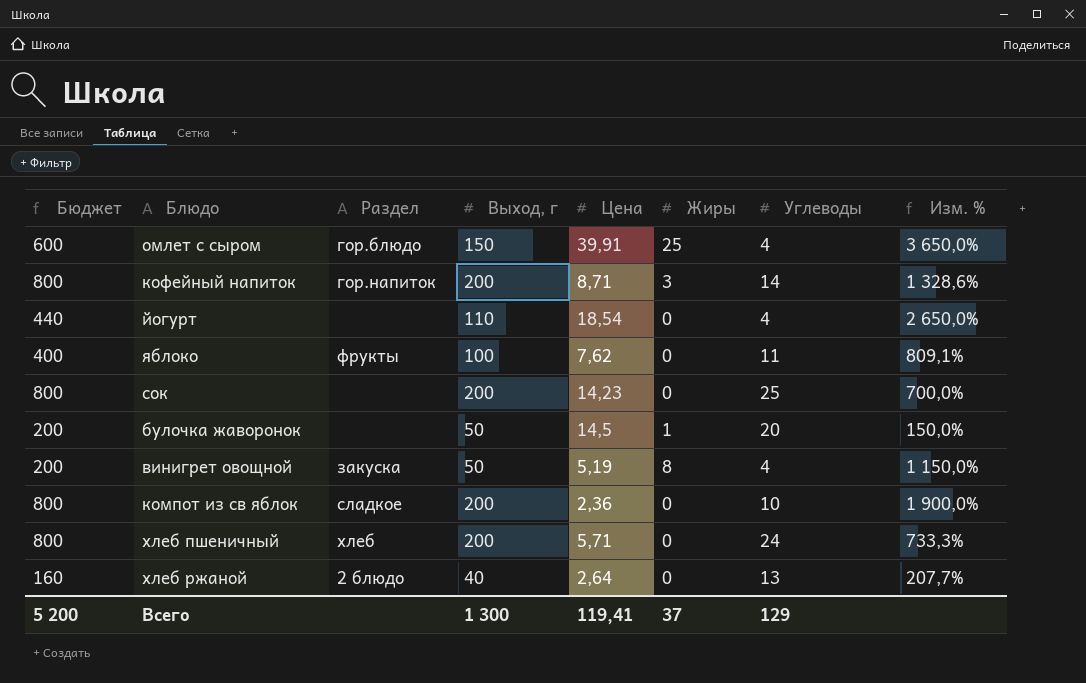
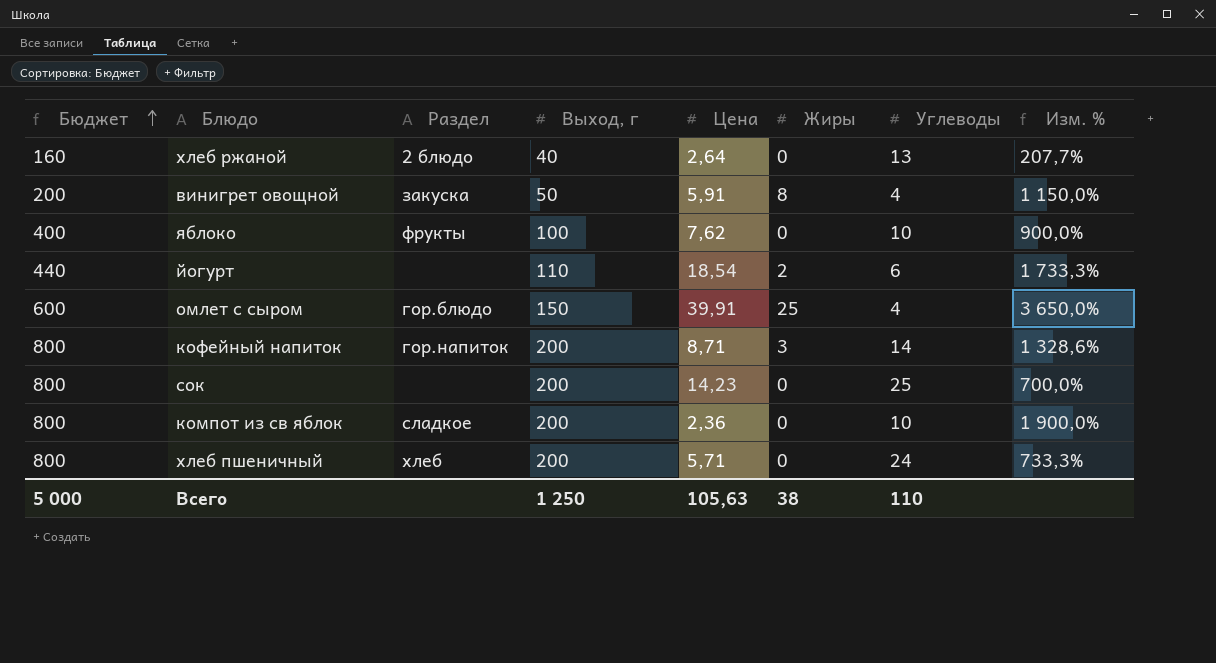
row order: none -> Бюджет ascending
row булочка жаворонок: 200 | none | 50 | 14,5 | 1 | 20 | 150,0% -> none
винигрет овощной | Цена: 5,19 -> 5,91
яблоко | Углеводы: 11 -> 10
яблоко | Изм. %: 809,1% -> 900,0%
йогурт | Жиры: 0 -> 2
йогурт | Углеводы: 4 -> 6
йогурт | Изм. %: 2 650,0% -> 1 733,3%
Всего | Бюджет: 5 200 -> 5 000
Всего | Выход, г: 1 300 -> 1 250
Всего | Цена: 119,41 -> 105,63
Всего | Жиры: 37 -> 38
Всего | Углеводы: 129 -> 110

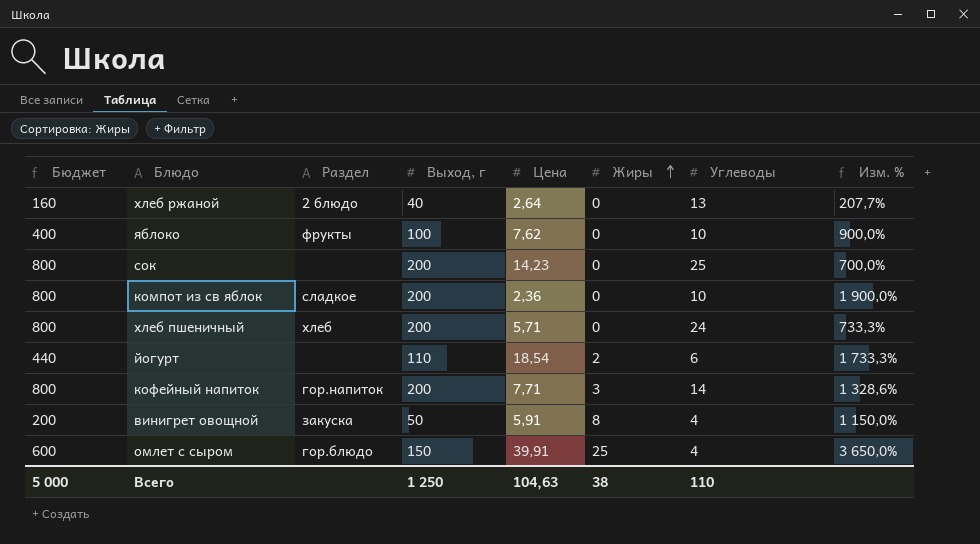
row order: Бюджет ascending -> Жиры ascending
кофейный напиток | Цена: 8,71 -> 7,71
Всего | Цена: 105,63 -> 104,63

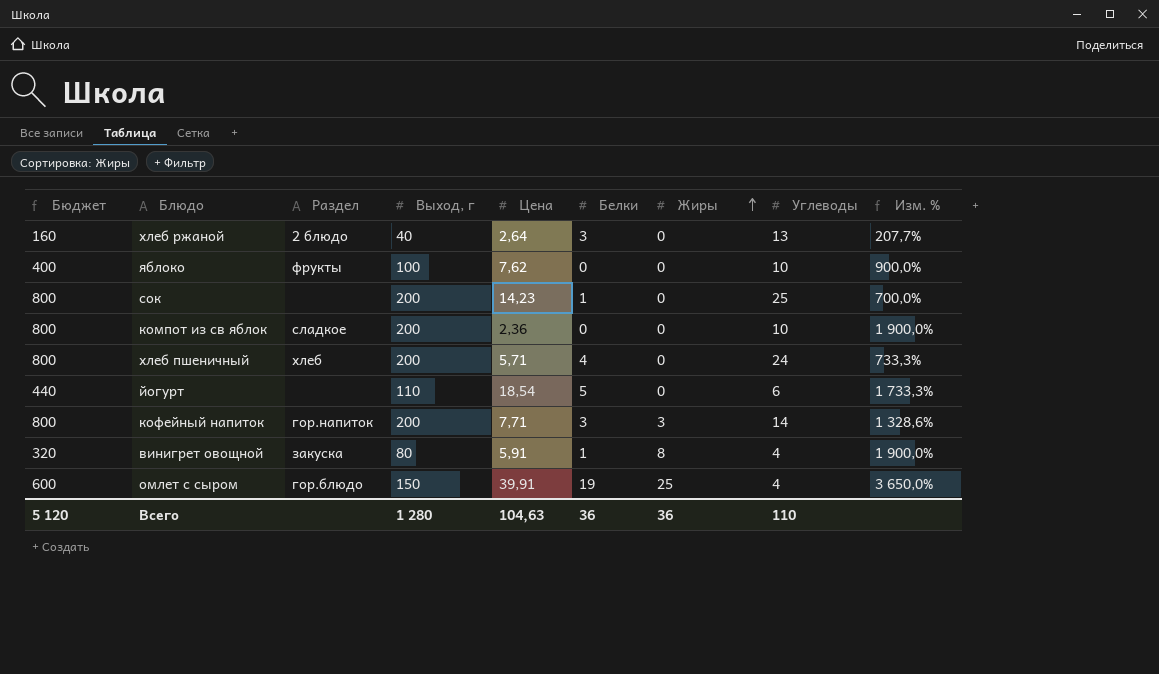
column Белки | position: none -> 6
йогурт | Жиры: 2 -> 0
винигрет овощной | Бюджет: 200 -> 320
винигрет овощной | Выход, г: 50 -> 80
винигрет овощной | Изм. %: 1 150,0% -> 1 900,0%
Всего | Бюджет: 5 000 -> 5 120
Всего | Выход, г: 1 250 -> 1 280
Всего | Жиры: 38 -> 36

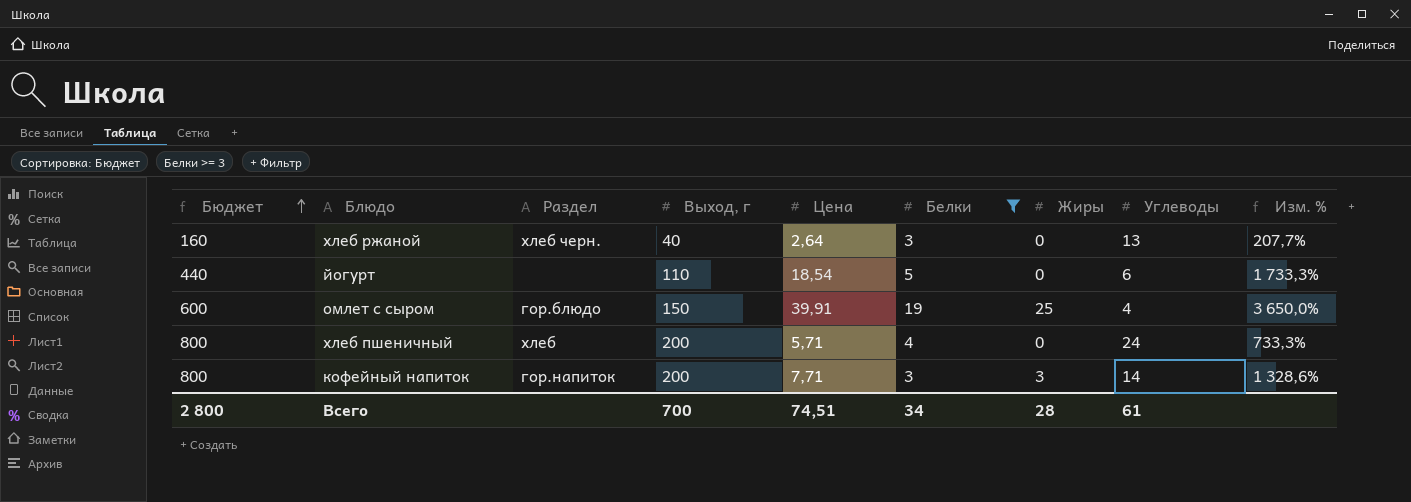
filter: none -> Белки >= 3
row order: Жиры ascending -> Бюджет ascending
хлеб ржаной | Раздел: 2 блюдо -> хлеб черн.
Всего | Бюджет: 5 120 -> 2 800
Всего | Выход, г: 1 280 -> 700
Всего | Цена: 104,63 -> 74,51
Всего | Белки: 36 -> 34
Всего | Жиры: 36 -> 28
Всего | Углеводы: 110 -> 61

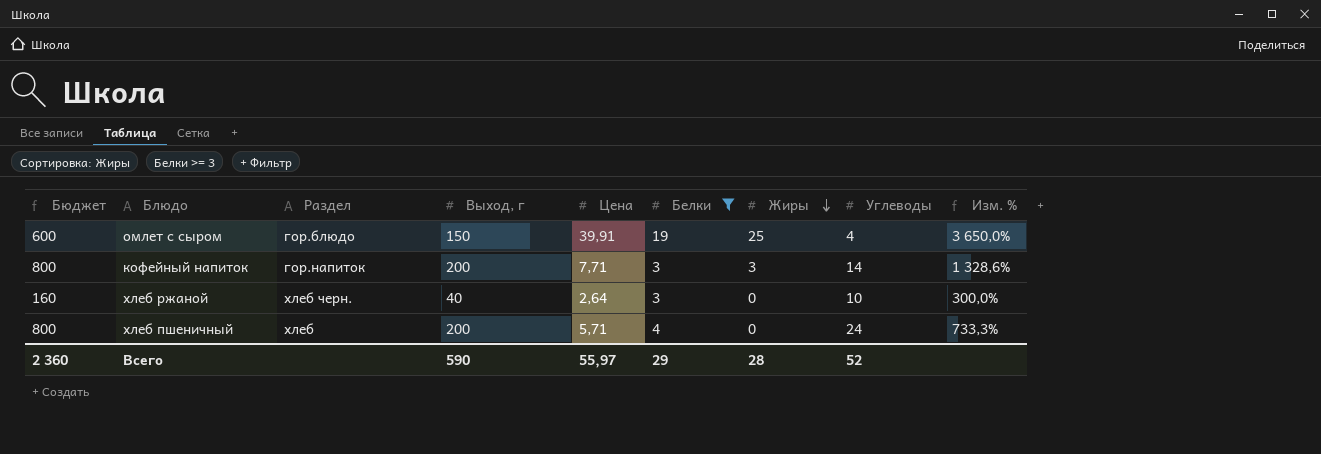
row order: Бюджет ascending -> Жиры descending
row йогурт: 440 | none | 110 | 18,54 | 5 | 0 | 6 | 1 733,3% -> none
хлеб ржаной | Углеводы: 13 -> 10
хлеб ржаной | Изм. %: 207,7% -> 300,0%
Всего | Бюджет: 2 800 -> 2 360
Всего | Выход, г: 700 -> 590
Всего | Цена: 74,51 -> 55,97
Всего | Белки: 34 -> 29
Всего | Углеводы: 61 -> 52

